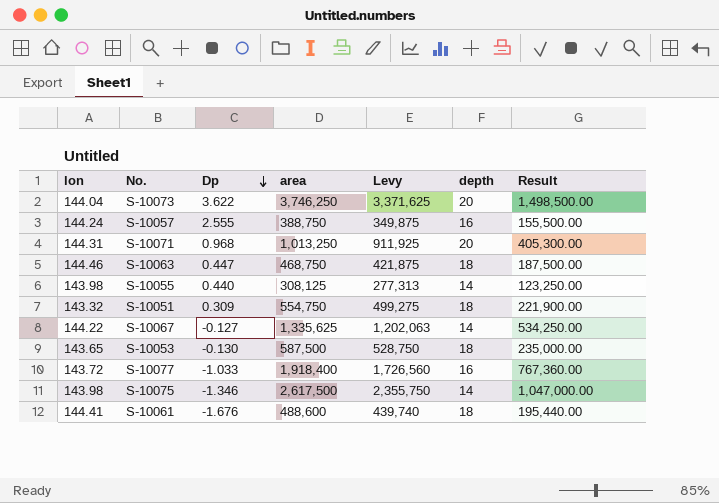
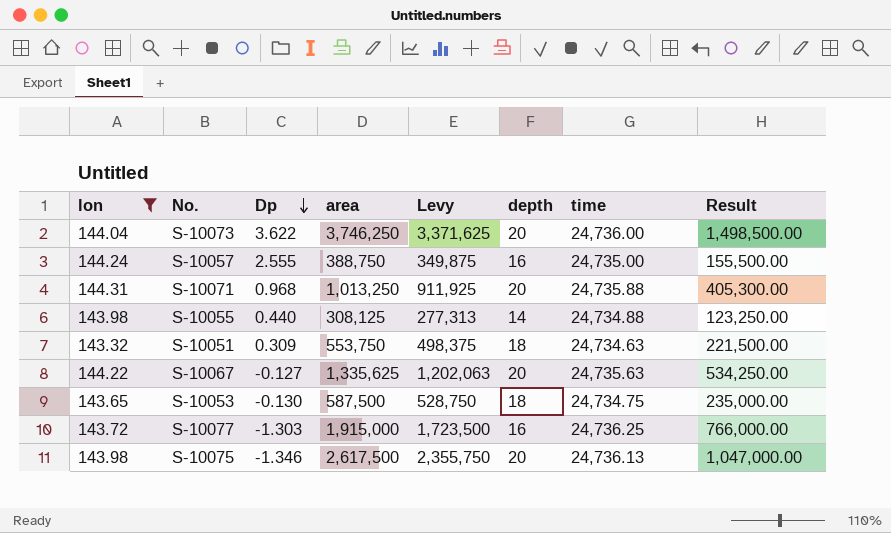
filter: none -> lon <= 144.31
column time | position: none -> 7
S-10051 | area: 554,750 -> 553,750
S-10051 | Levy: 499,275 -> 498,375
S-10051 | Result: 221,900.00 -> 221,500.00
S-10067 | depth: 14 -> 20
S-10077 | Dp: -1.033 -> -1.303
S-10077 | area: 1,918,400 -> 1,915,000
S-10077 | Levy: 1,726,560 -> 1,723,500
S-10077 | Result: 767,360.00 -> 766,000.00
S-10075 | depth: 14 -> 20

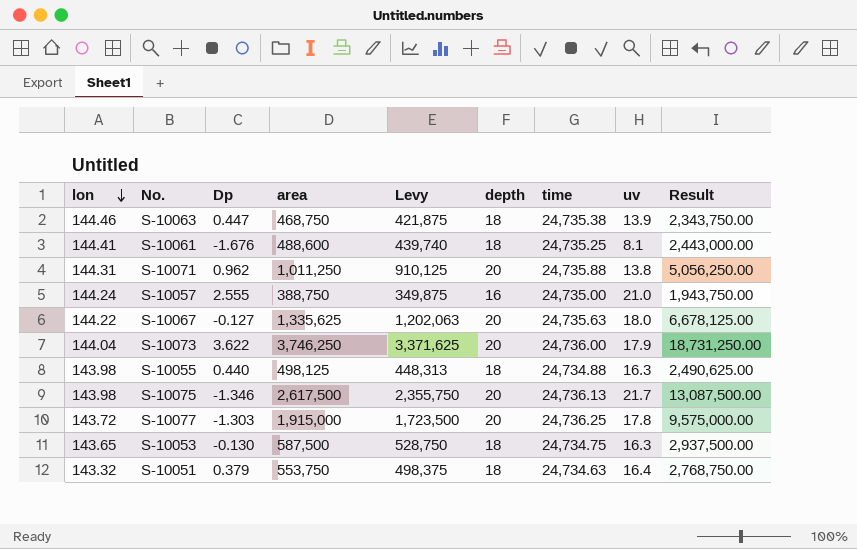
filter: lon <= 144.31 -> none
row order: Dp descending -> lon descending
column uv | position: none -> 8
column Result | formula: [area] * 0.4 -> [area] * 5
S-10071 | Dp: 0.968 -> 0.962
S-10071 | area: 1,013,250 -> 1,011,250
S-10071 | Levy: 911,925 -> 910,125
S-10055 | area: 308,125 -> 498,125
S-10055 | Levy: 277,313 -> 448,313
S-10055 | depth: 14 -> 18
S-10077 | depth: 16 -> 20
S-10051 | Dp: 0.309 -> 0.379

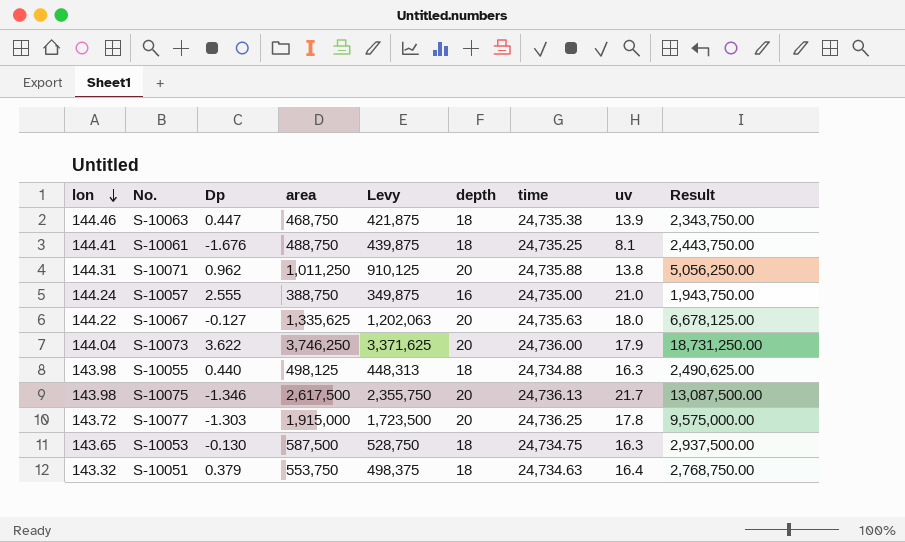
S-10061 | area: 488,600 -> 488,750
S-10061 | Levy: 439,740 -> 439,875
S-10061 | Result: 2,443,000.00 -> 2,443,750.00

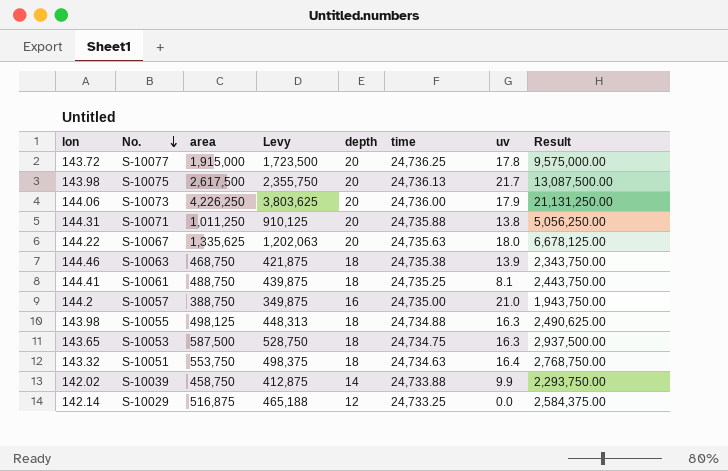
row order: lon descending -> No. descending
column Dp | position: 3 -> none
S-10073 | lon: 144.04 -> 144.06
S-10073 | area: 3,746,250 -> 4,226,250
S-10073 | Levy: 3,371,625 -> 3,803,625
S-10073 | Result: 18,731,250.00 -> 21,131,250.00
S-10057 | lon: 144.24 -> 144.2
row S-10039: none -> 142.02 | 458,750 | 412,875 | 14 | 24,733.88 | 9.9 | 2,293,750.00
row S-10029: none -> 142.14 | 516,875 | 465,188 | 12 | 24,733.25 | 0.0 | 2,584,375.00

